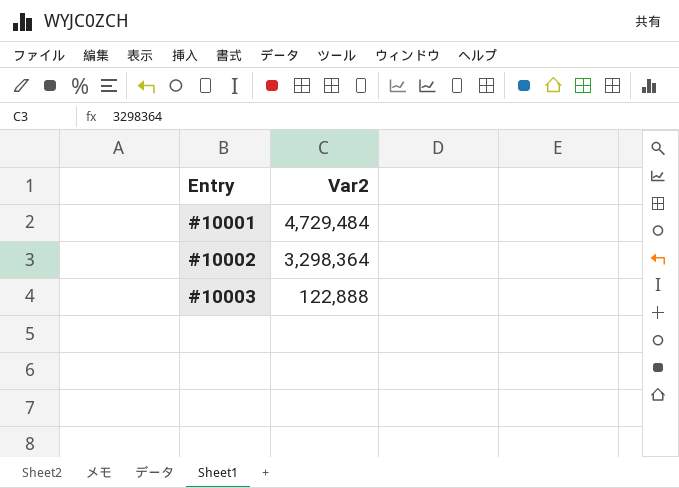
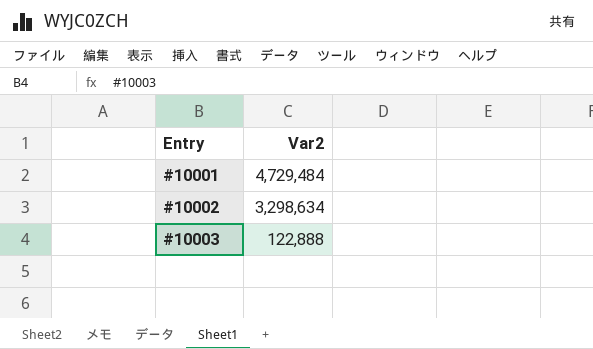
#10002 | Var2: 3,298,364 -> 3,298,634

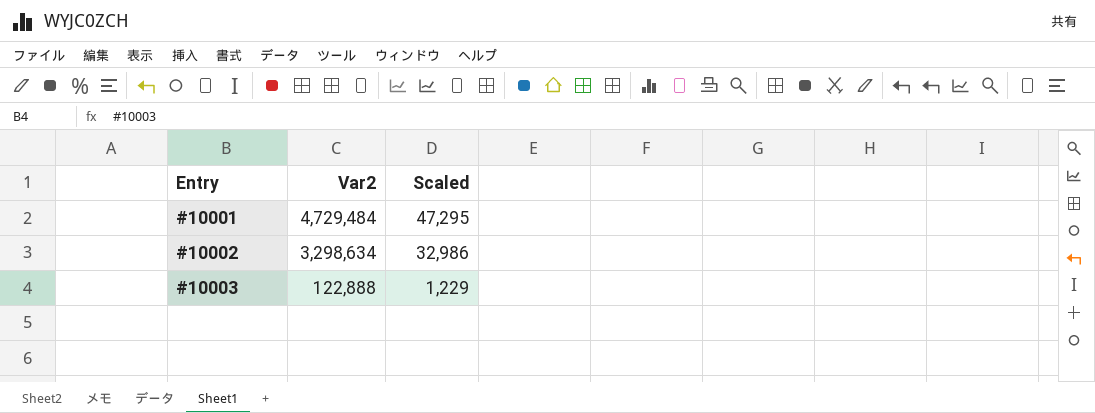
column Scaled | formula: none -> [Var2] * 0.01

